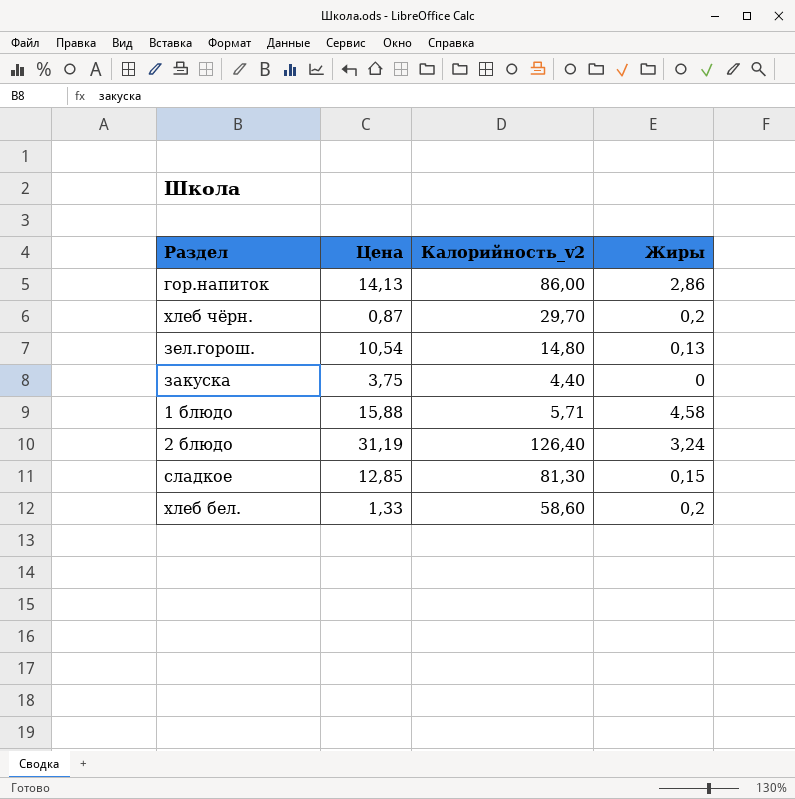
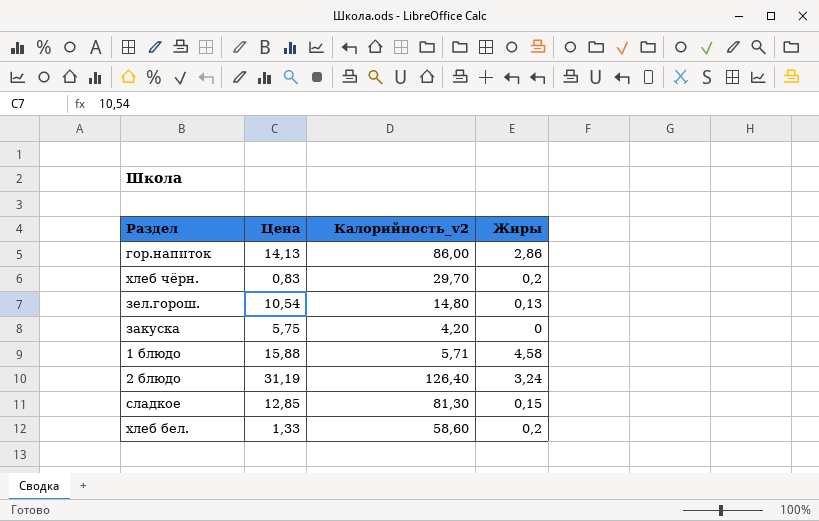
хлеб чёрн. | Цена: 0,87 -> 0,83
закуска | Цена: 3,75 -> 5,75
закуска | Калорийность_v2: 4,40 -> 4,20

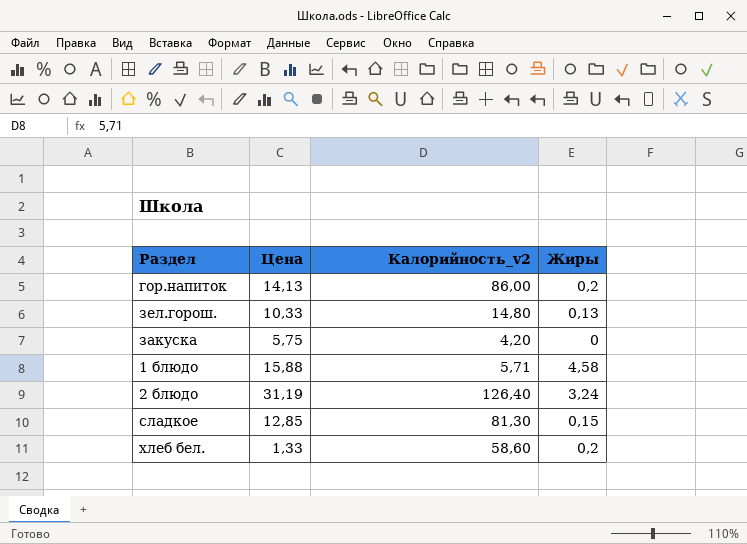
row хлеб чёрн.: 0,83 | 29,70 | 0,2 -> none
гор.напиток | Жиры: 2,86 -> 0,2
зел.горош. | Цена: 10,54 -> 10,33

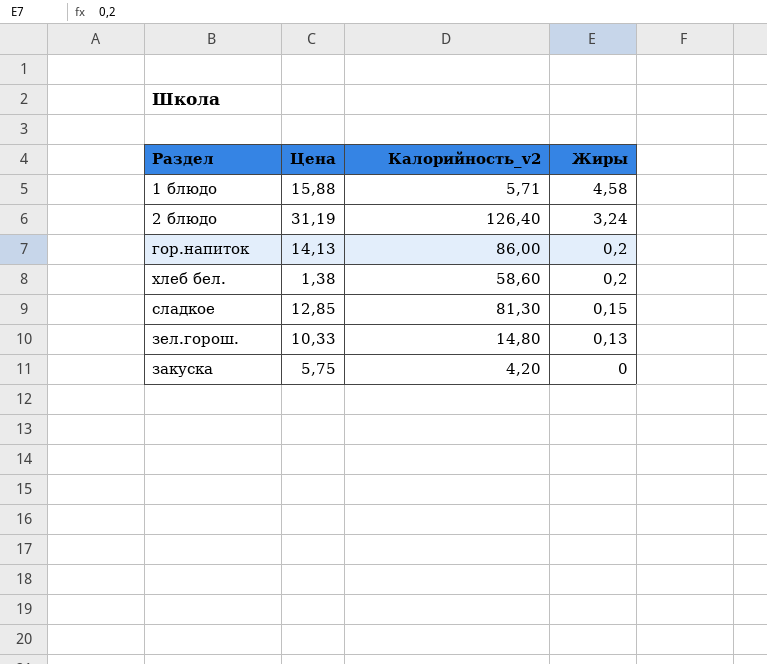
row order: none -> Жиры descending
хлеб бел. | Цена: 1,33 -> 1,38

